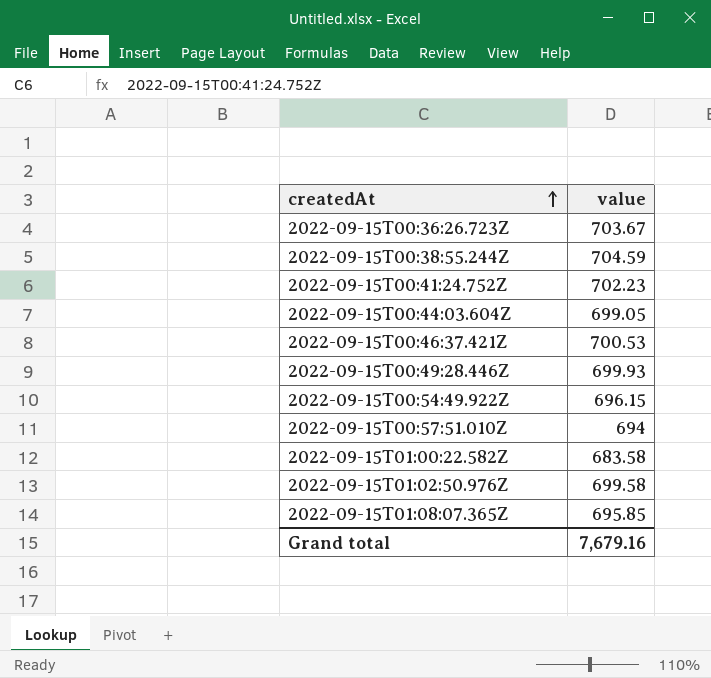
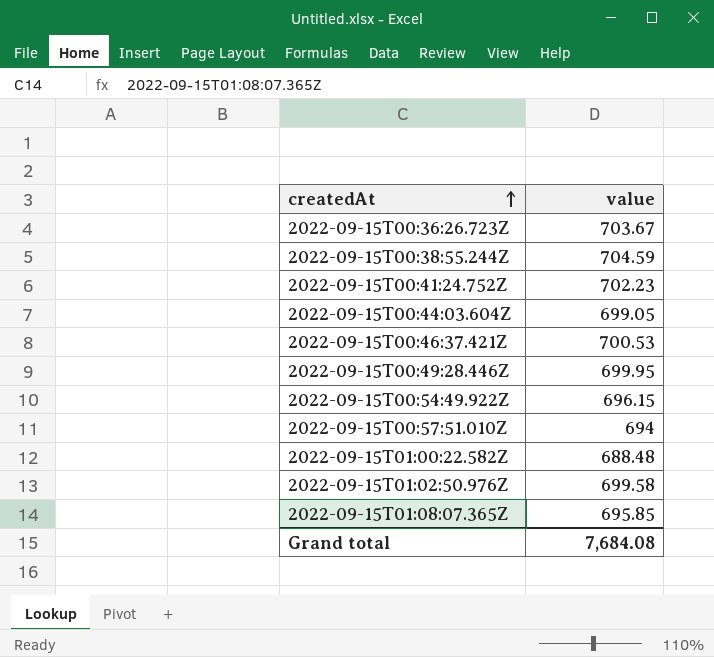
2022-09-15T00:49:28.446Z | value: 699.93 -> 699.95
2022-09-15T01:00:22.582Z | value: 683.58 -> 688.48
Grand total | value: 7,679.16 -> 7,684.08

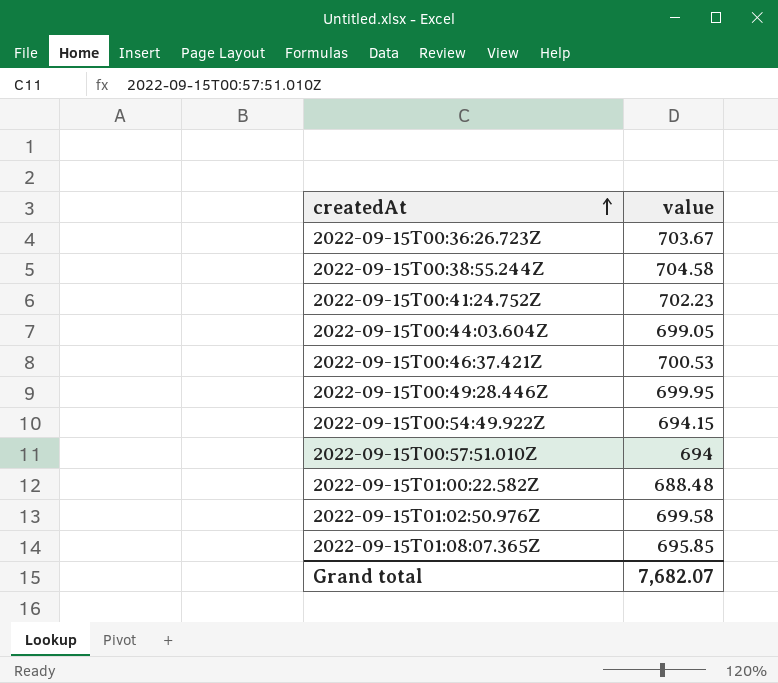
2022-09-15T00:38:55.244Z | value: 704.59 -> 704.58
2022-09-15T00:54:49.922Z | value: 696.15 -> 694.15
Grand total | value: 7,684.08 -> 7,682.07

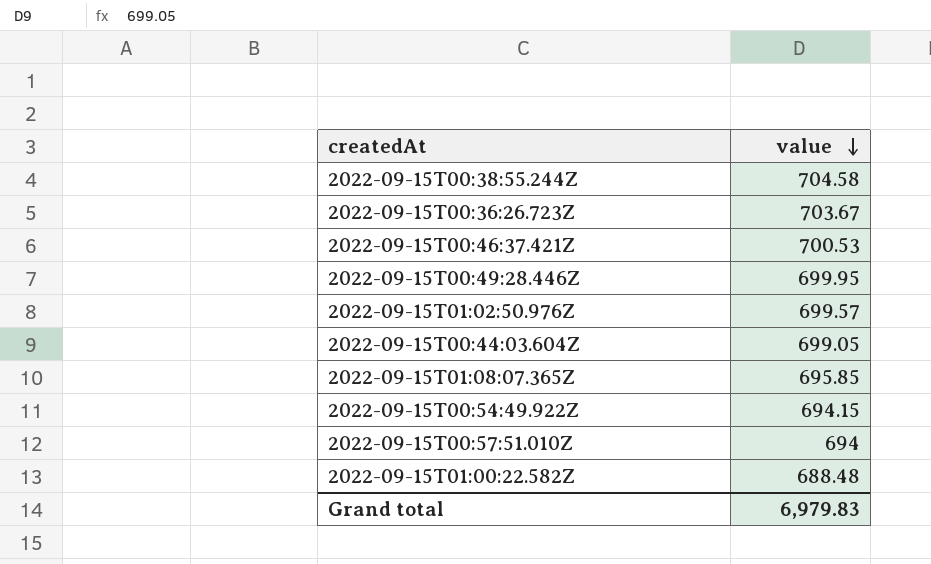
row order: createdAt ascending -> value descending
row 2022-09-15T00:41:24.752Z: 702.23 -> none
2022-09-15T01:02:50.976Z | value: 699.58 -> 699.57
Grand total | value: 7,682.07 -> 6,979.83

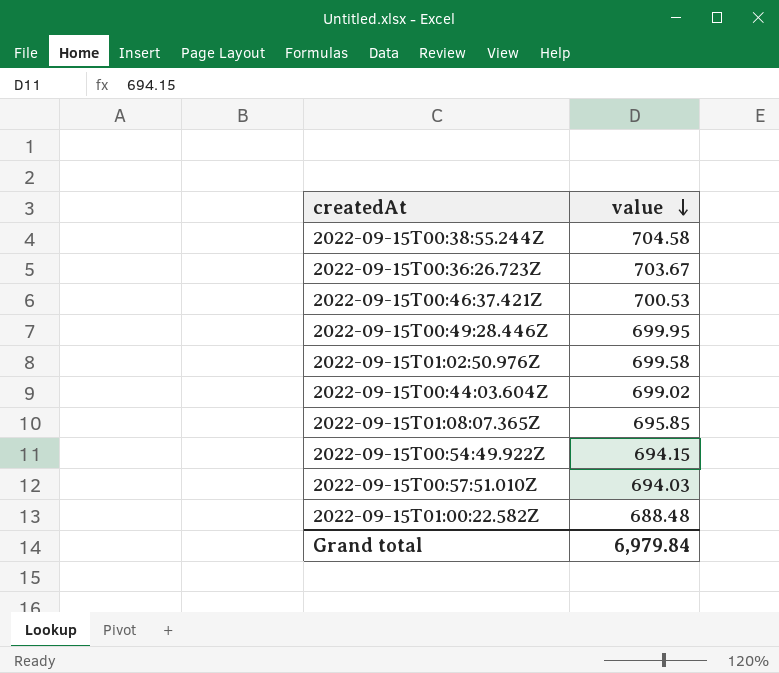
2022-09-15T01:02:50.976Z | value: 699.57 -> 699.58
2022-09-15T00:44:03.604Z | value: 699.05 -> 699.02
2022-09-15T00:57:51.010Z | value: 694 -> 694.03
Grand total | value: 6,979.83 -> 6,979.84

